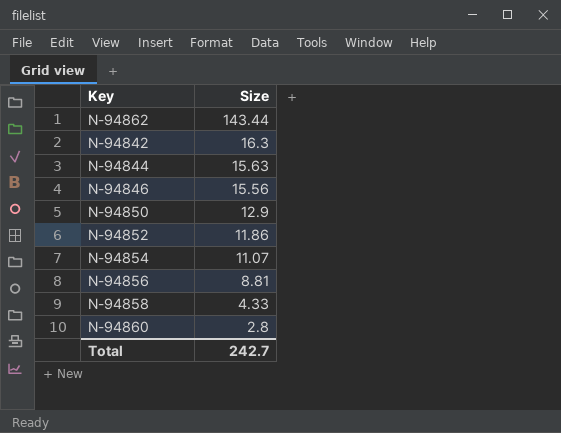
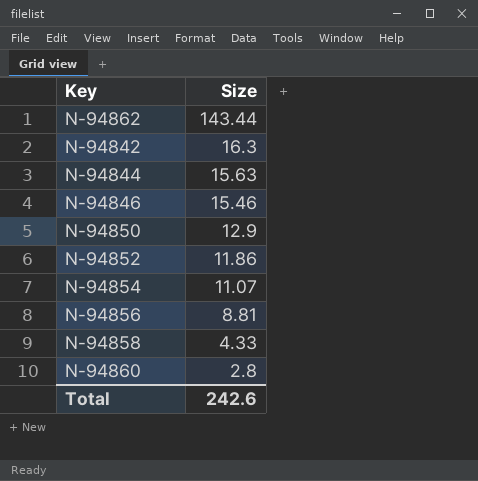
N-94846 | Size: 15.56 -> 15.46
Total | Size: 242.7 -> 242.6

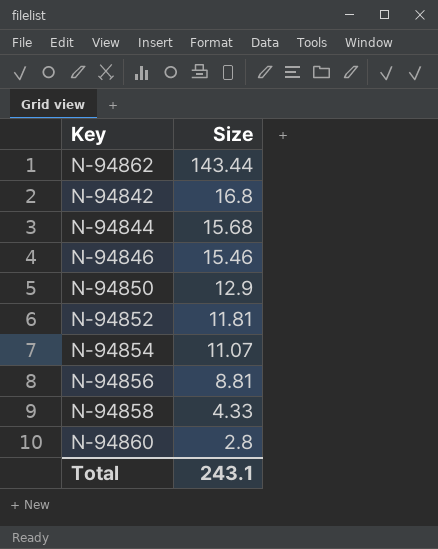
N-94842 | Size: 16.3 -> 16.8
N-94844 | Size: 15.63 -> 15.68
N-94852 | Size: 11.86 -> 11.81
Total | Size: 242.6 -> 243.1

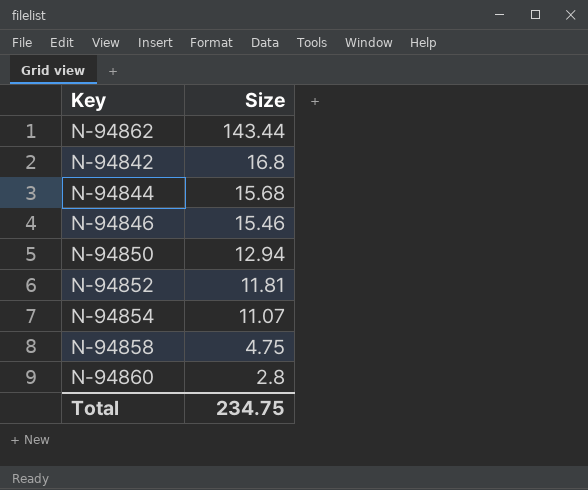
row N-94856: 8.81 -> none
N-94850 | Size: 12.9 -> 12.94
N-94858 | Size: 4.33 -> 4.75
Total | Size: 243.1 -> 234.75

